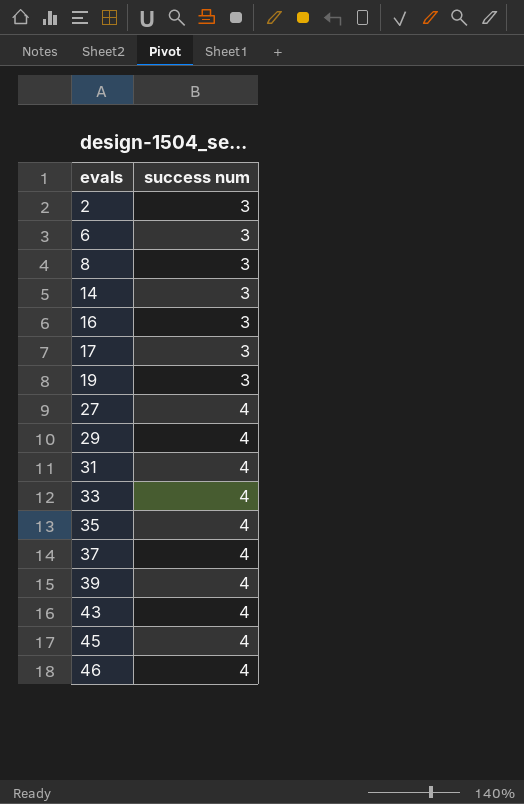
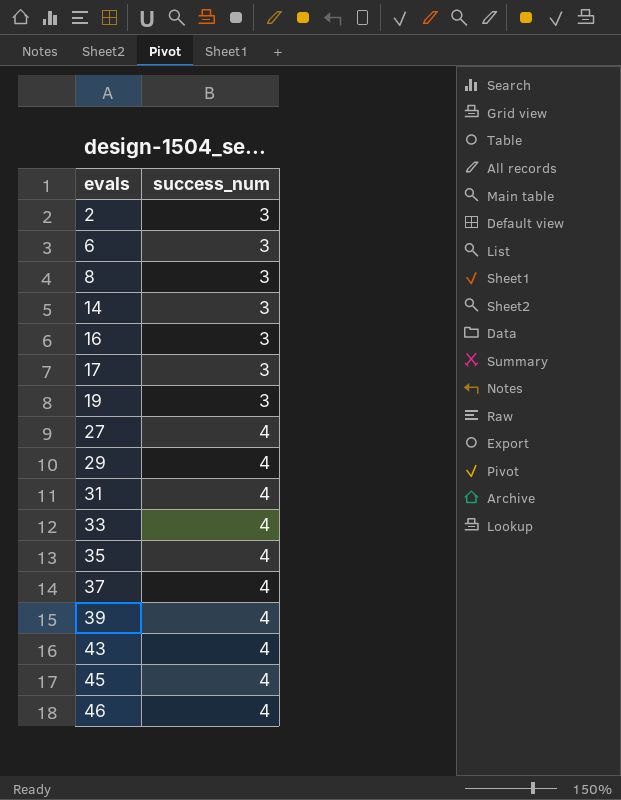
column name: success num -> success_num

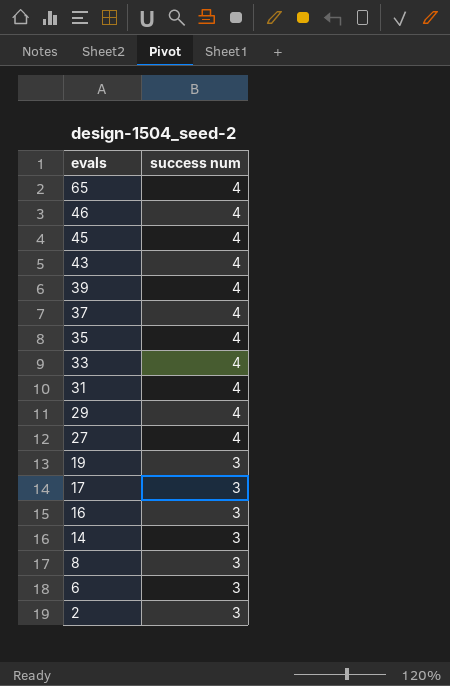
row order: evals ascending -> evals descending
column name: success_num -> success num
row 65: none -> 4

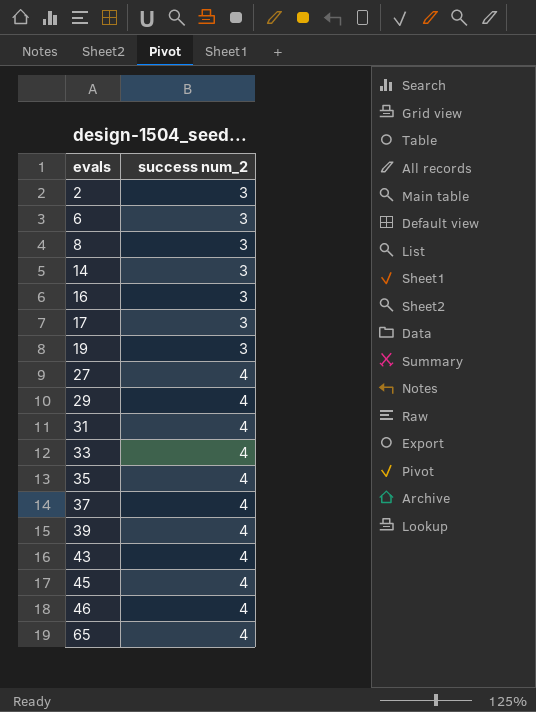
row order: evals descending -> evals ascending
column name: success num -> success num_2

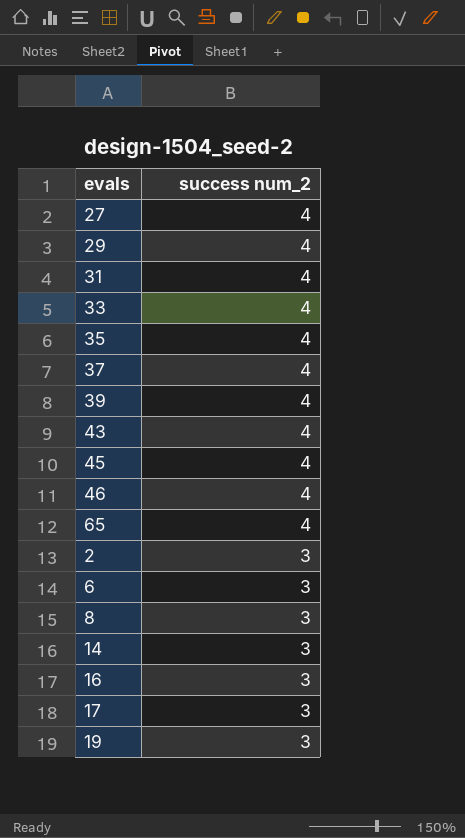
row order: evals ascending -> success num_2 descending

